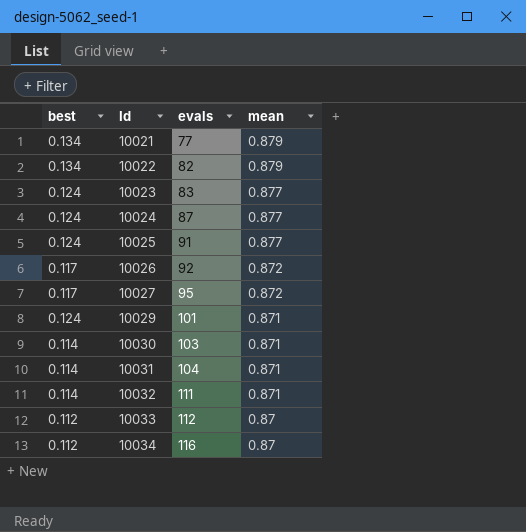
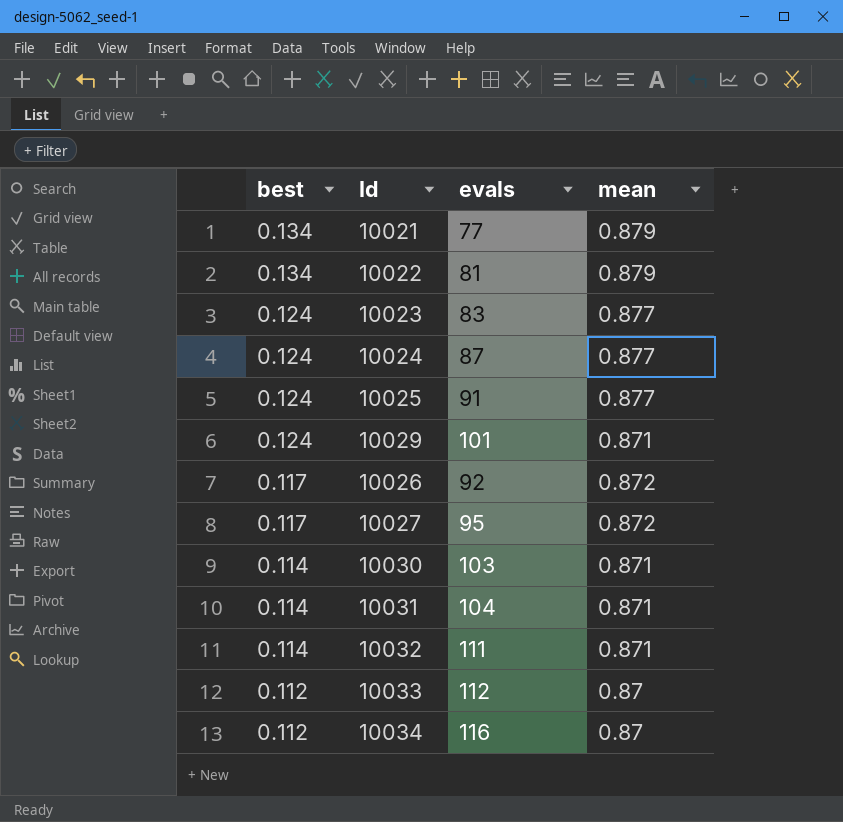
row order: Id ascending -> best descending
10022 | evals: 82 -> 81

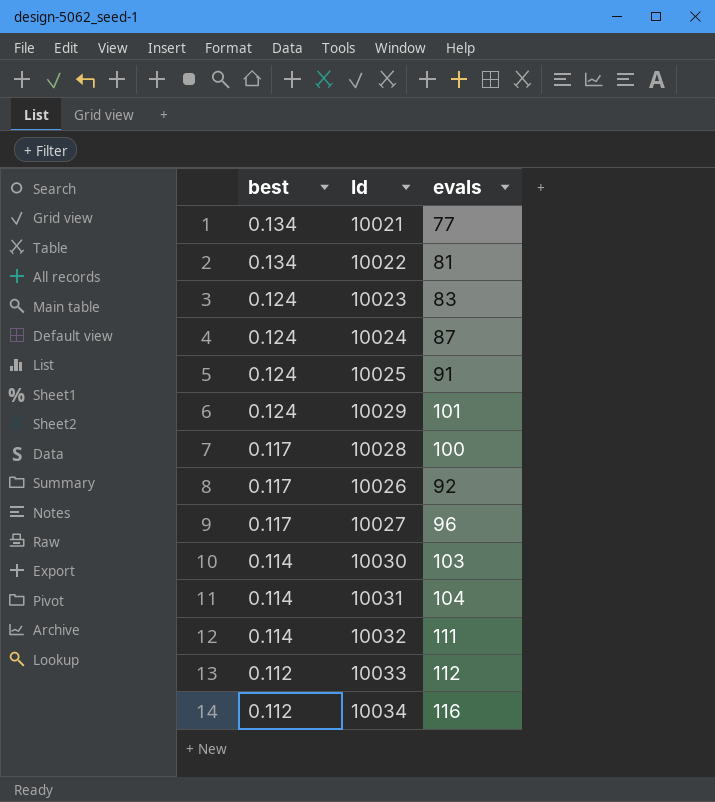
column mean | position: 4 -> none
row 10028: none -> 0.117 | 100
10027 | evals: 95 -> 96

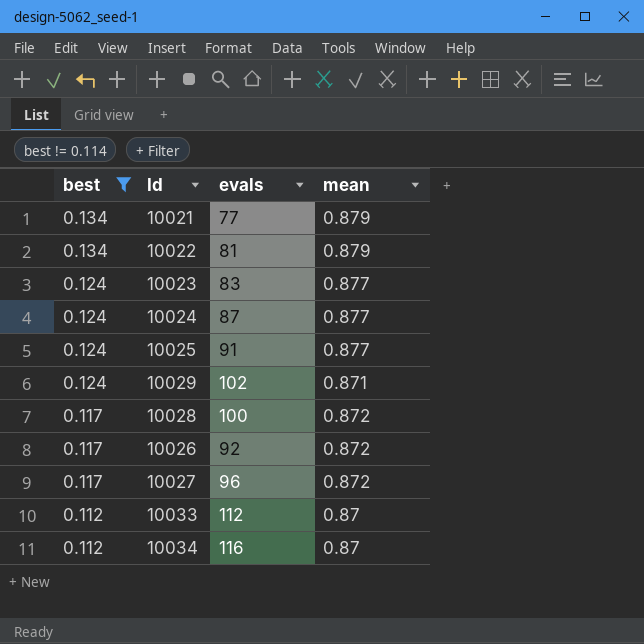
filter: none -> best != 0.114
column mean | position: none -> 4
10029 | evals: 101 -> 102

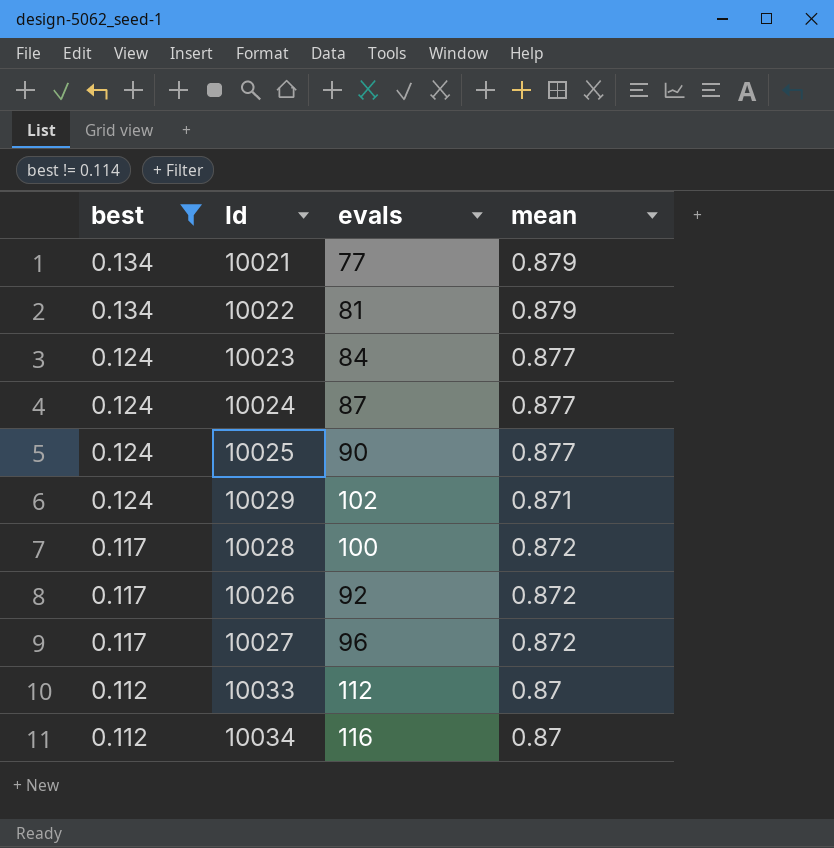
10023 | evals: 83 -> 84
10025 | evals: 91 -> 90

